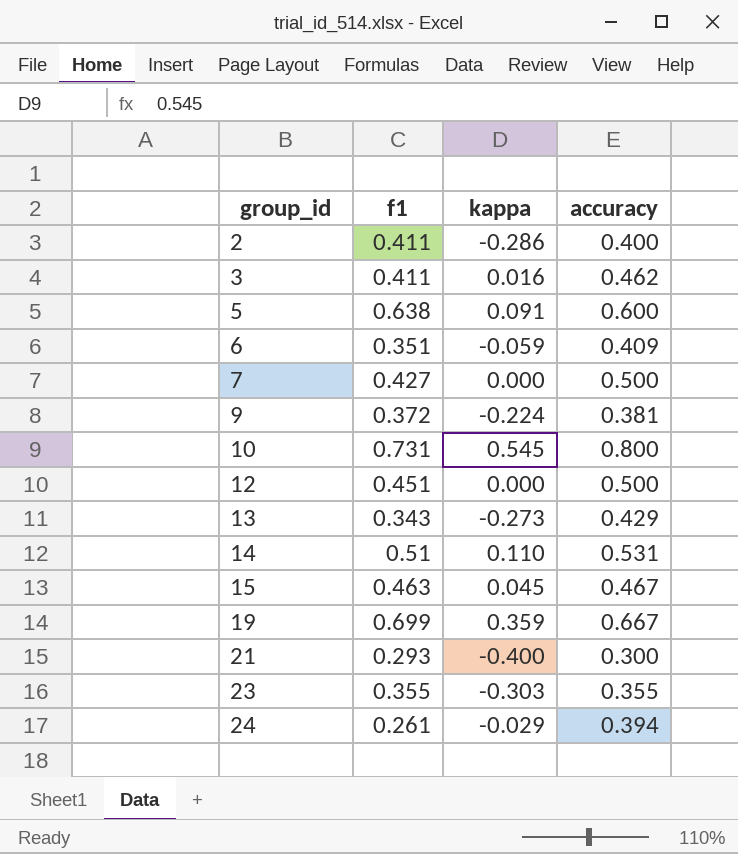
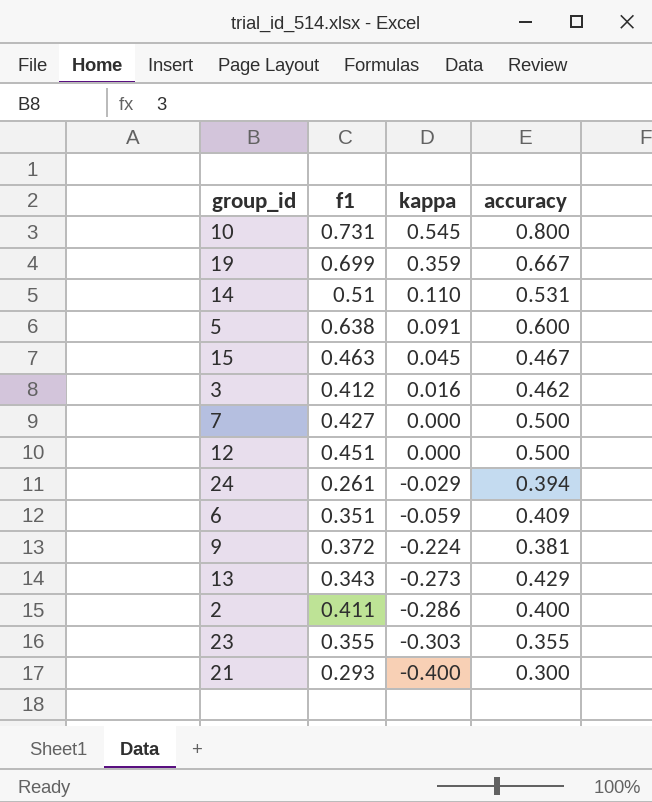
row order: group_id ascending -> kappa descending
3 | f1: 0.411 -> 0.412

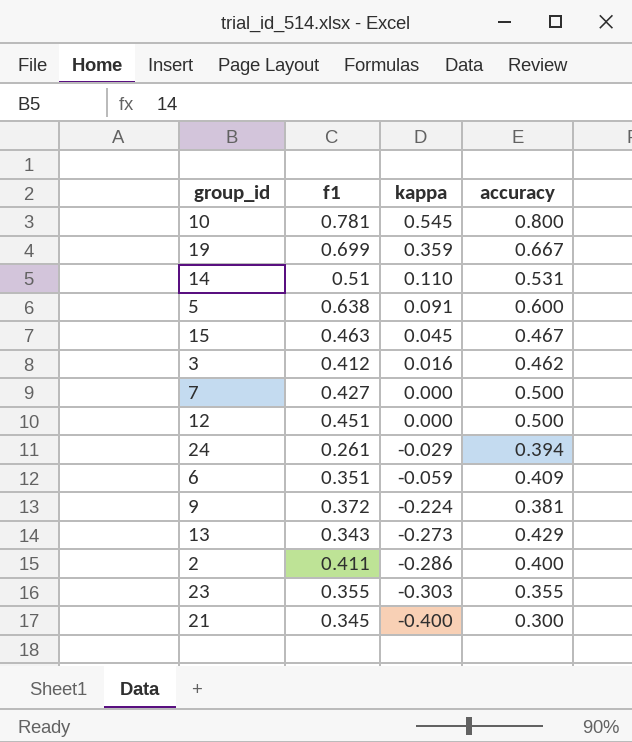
10 | f1: 0.731 -> 0.781
21 | f1: 0.293 -> 0.345

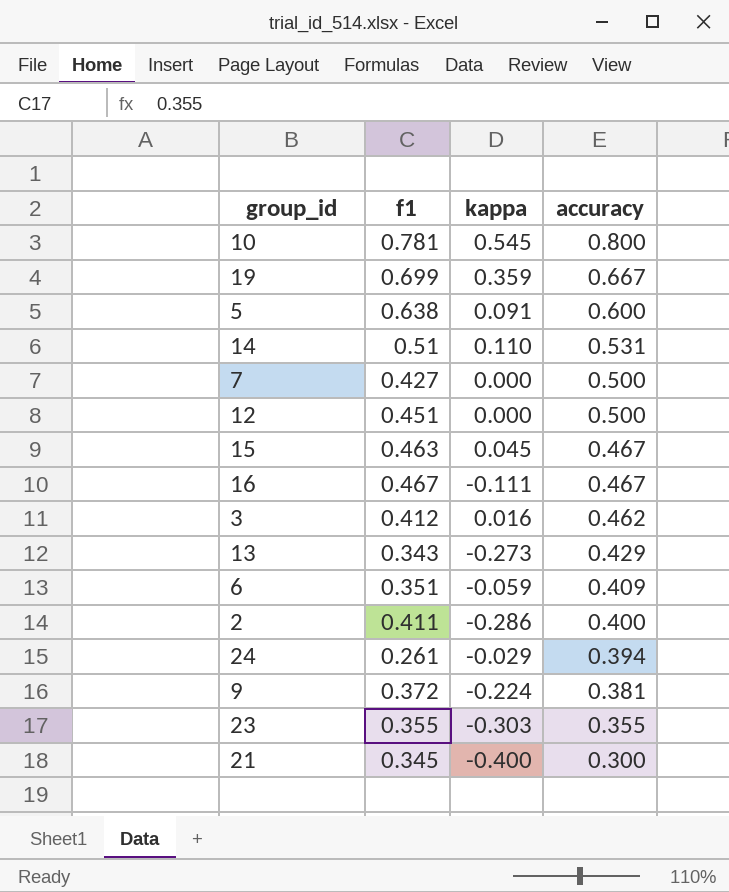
row order: kappa descending -> accuracy descending
row 16: none -> 0.467 | -0.111 | 0.467

